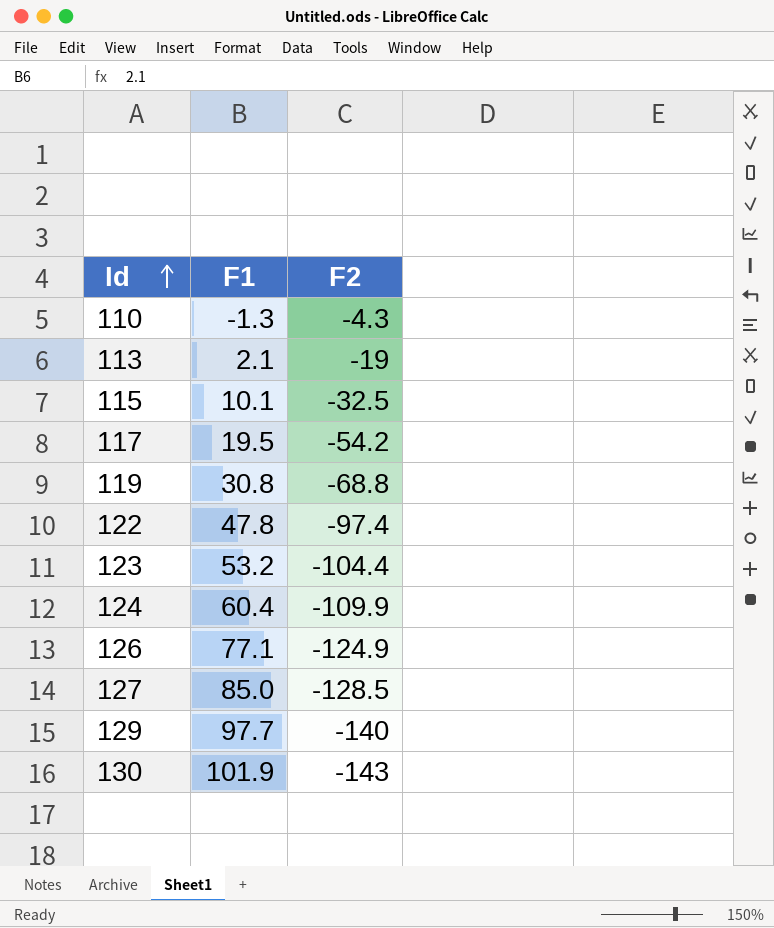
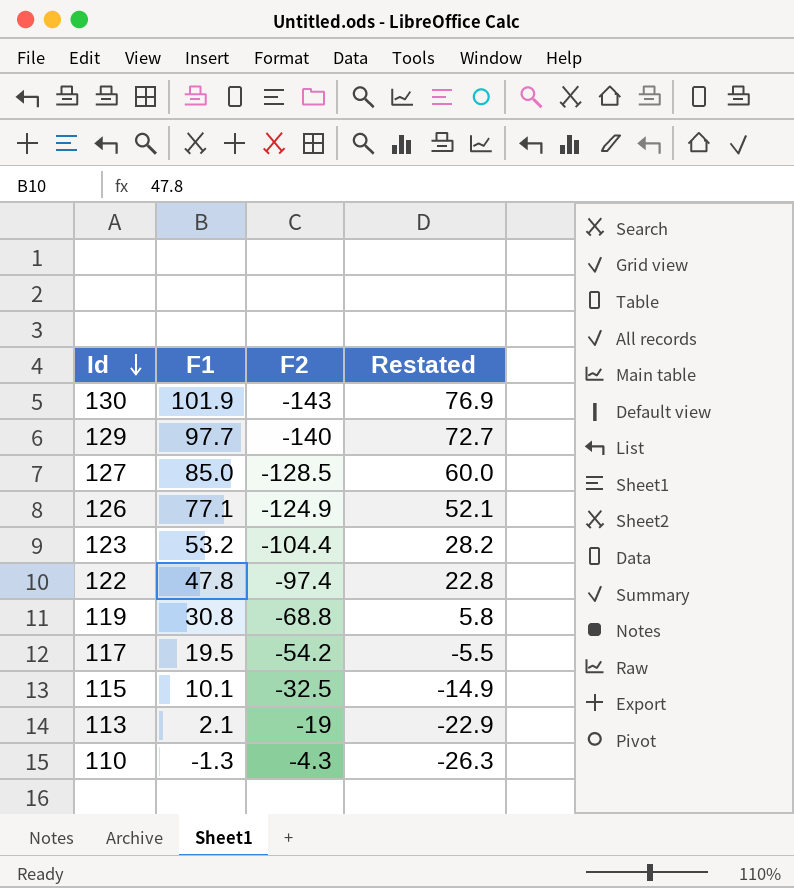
row order: Id ascending -> Id descending
column Restated | formula: none -> [F1] - 25
row 124: 60.4 | -109.9 -> none

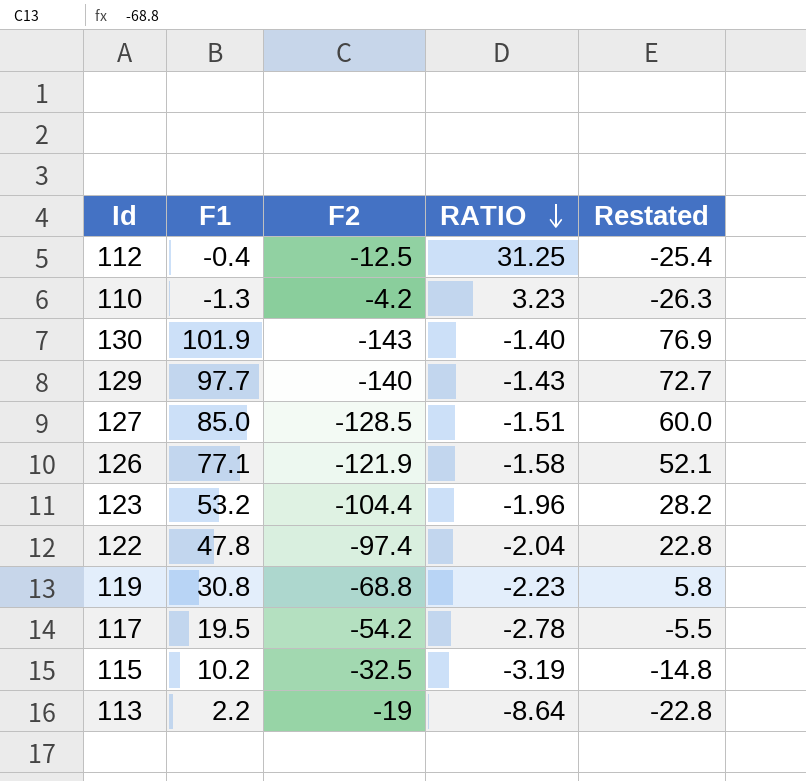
row order: Id descending -> RATIO descending
column RATIO | formula: none -> [F2] / [F1]
row 112: none -> -0.4 | -12.5 | 31.25 | -25.4
110 | F2: -4.3 -> -4.2
126 | F2: -124.9 -> -121.9
115 | F1: 10.1 -> 10.2
115 | Restated: -14.9 -> -14.8
113 | F1: 2.1 -> 2.2
113 | Restated: -22.9 -> -22.8

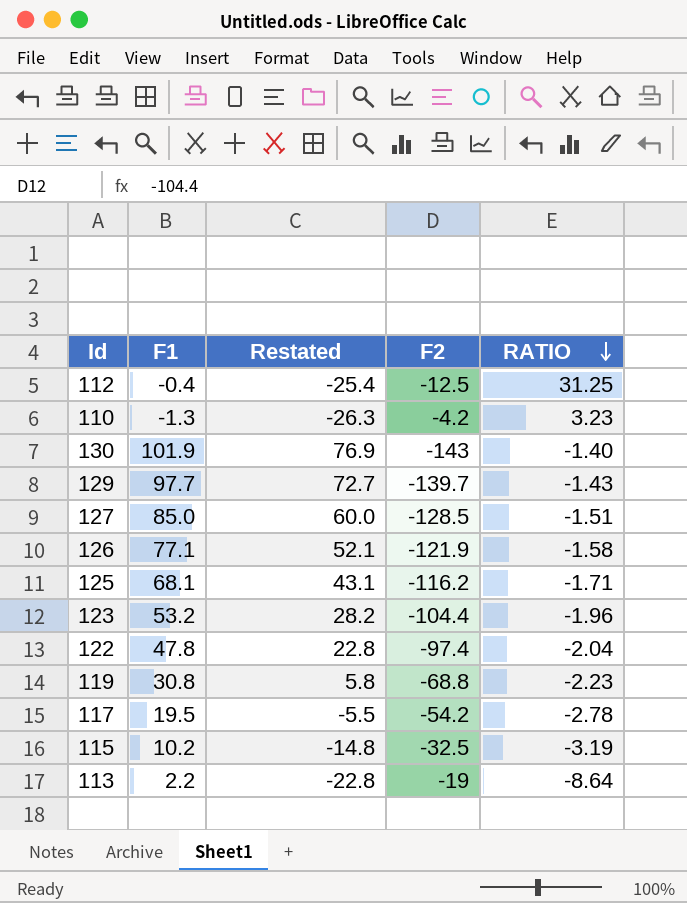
column Restated | position: 5 -> 3
129 | F2: -140 -> -139.7
row 125: none -> 68.1 | 43.1 | -116.2 | -1.71

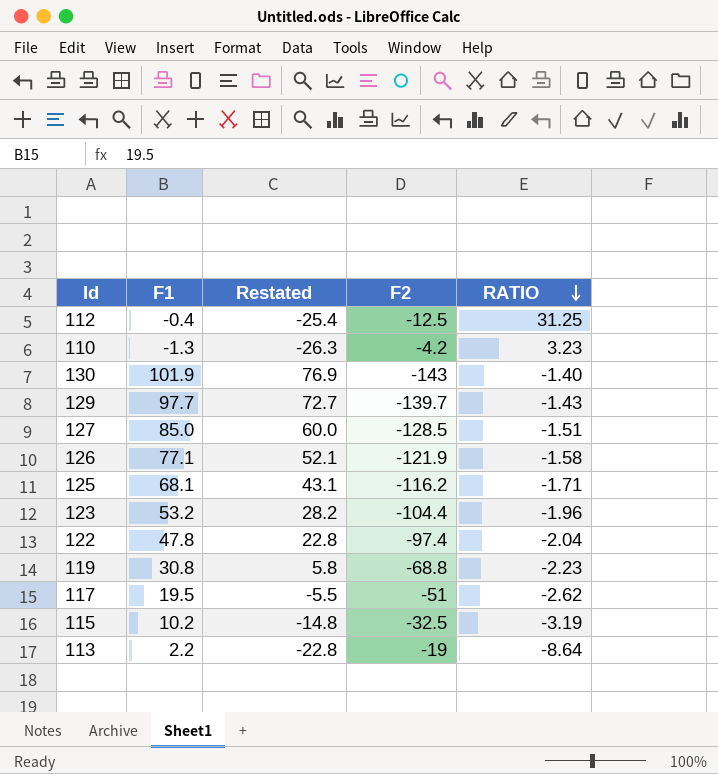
117 | F2: -54.2 -> -51
117 | RATIO: -2.78 -> -2.62

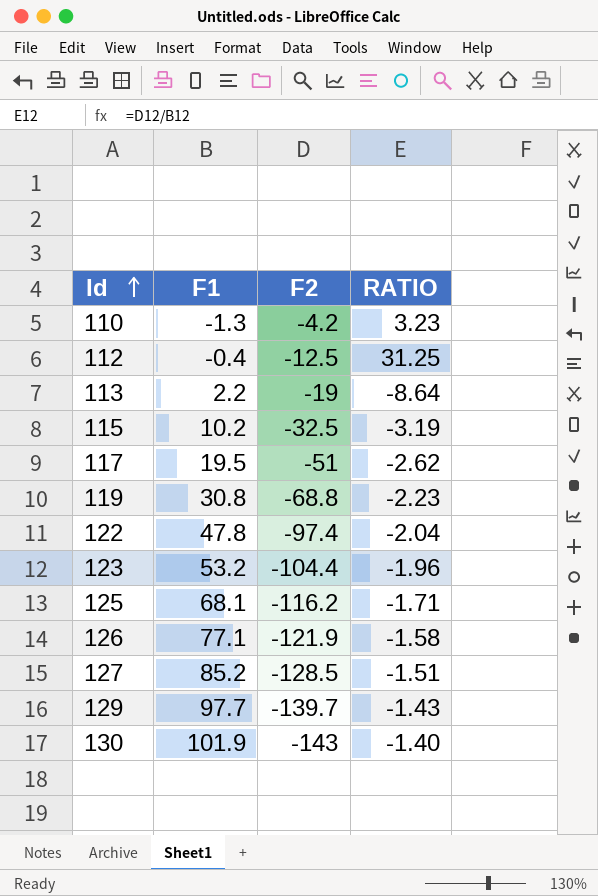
row order: RATIO descending -> Id ascending
column Restated | formula: [F1] - 25 -> none
127 | F1: 85.0 -> 85.2

